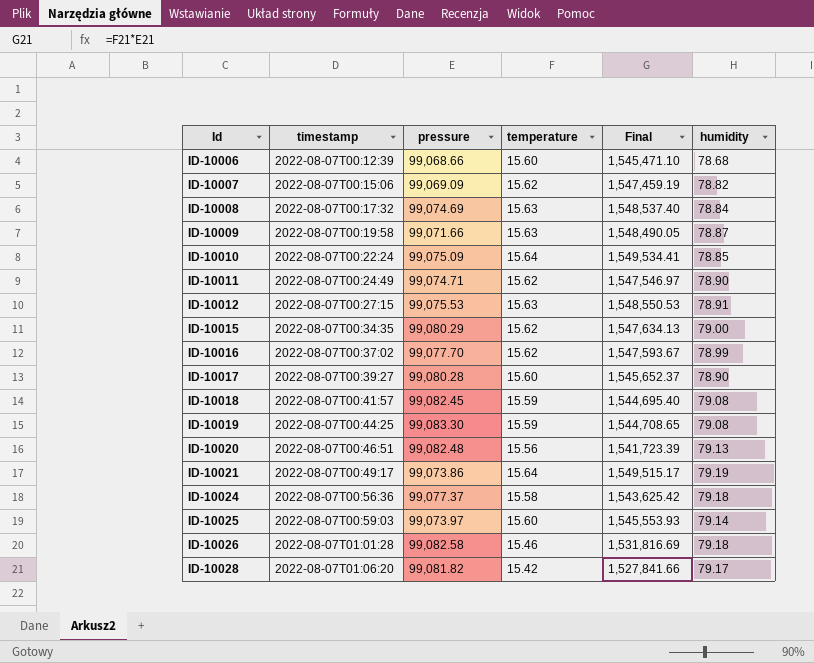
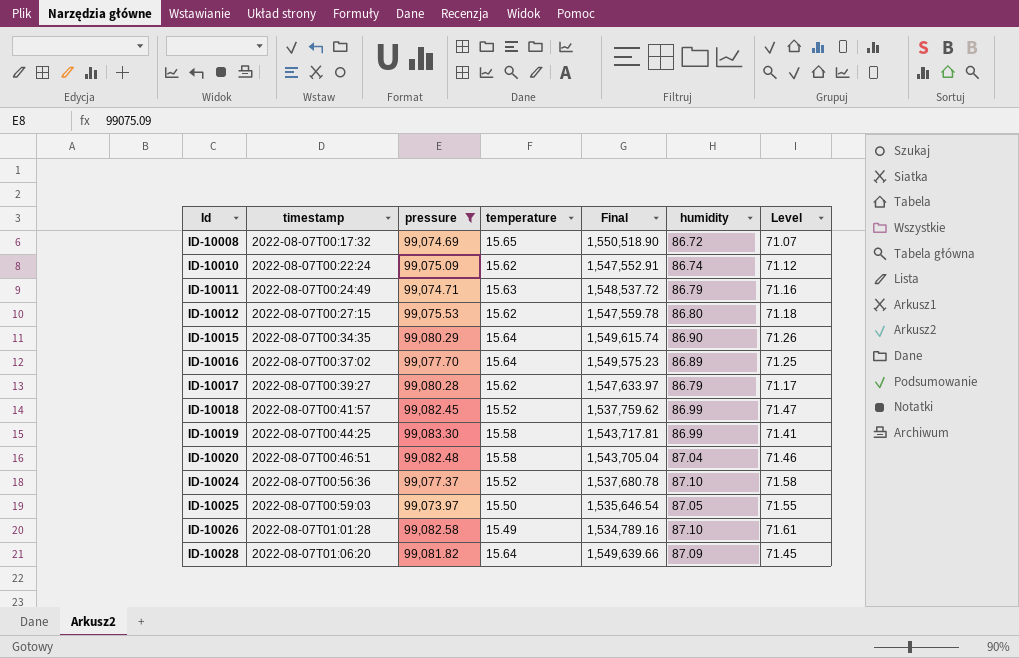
filter: none -> pressure >= 99,073.97
column Level | formula: none -> [humidity] - [temperature]
ID-10008 | temperature: 15.63 -> 15.65
ID-10008 | Final: 1,548,537.40 -> 1,550,518.90
ID-10008 | humidity: 78.84 -> 86.72
ID-10010 | temperature: 15.64 -> 15.62
ID-10010 | Final: 1,549,534.41 -> 1,547,552.91
ID-10010 | humidity: 78.85 -> 86.74
ID-10011 | temperature: 15.62 -> 15.63
ID-10011 | Final: 1,547,546.97 -> 1,548,537.72
ID-10011 | humidity: 78.90 -> 86.79
ID-10012 | temperature: 15.63 -> 15.62
ID-10012 | Final: 1,548,550.53 -> 1,547,559.78
ID-10012 | humidity: 78.91 -> 86.80
ID-10015 | temperature: 15.62 -> 15.64
ID-10015 | Final: 1,547,634.13 -> 1,549,615.74
ID-10015 | humidity: 79.00 -> 86.90
ID-10016 | temperature: 15.62 -> 15.64
ID-10016 | Final: 1,547,593.67 -> 1,549,575.23
ID-10016 | humidity: 78.99 -> 86.89
ID-10017 | temperature: 15.60 -> 15.62
ID-10017 | Final: 1,545,652.37 -> 1,547,633.97
ID-10017 | humidity: 78.90 -> 86.79
ID-10018 | temperature: 15.59 -> 15.52
ID-10018 | Final: 1,544,695.40 -> 1,537,759.62
ID-10018 | humidity: 79.08 -> 86.99
ID-10019 | temperature: 15.59 -> 15.58
ID-10019 | Final: 1,544,708.65 -> 1,543,717.81
ID-10019 | humidity: 79.08 -> 86.99
ID-10020 | temperature: 15.56 -> 15.58
ID-10020 | Final: 1,541,723.39 -> 1,543,705.04
ID-10020 | humidity: 79.13 -> 87.04
ID-10024 | temperature: 15.58 -> 15.52
ID-10024 | Final: 1,543,625.42 -> 1,537,680.78
ID-10024 | humidity: 79.18 -> 87.10
ID-10025 | temperature: 15.60 -> 15.50
ID-10025 | Final: 1,545,553.93 -> 1,535,646.54
ID-10025 | humidity: 79.14 -> 87.05
ID-10026 | temperature: 15.46 -> 15.49
ID-10026 | Final: 1,531,816.69 -> 1,534,789.16
ID-10026 | humidity: 79.18 -> 87.10
ID-10028 | temperature: 15.42 -> 15.64
ID-10028 | Final: 1,527,841.66 -> 1,549,639.66
ID-10028 | humidity: 79.17 -> 87.09

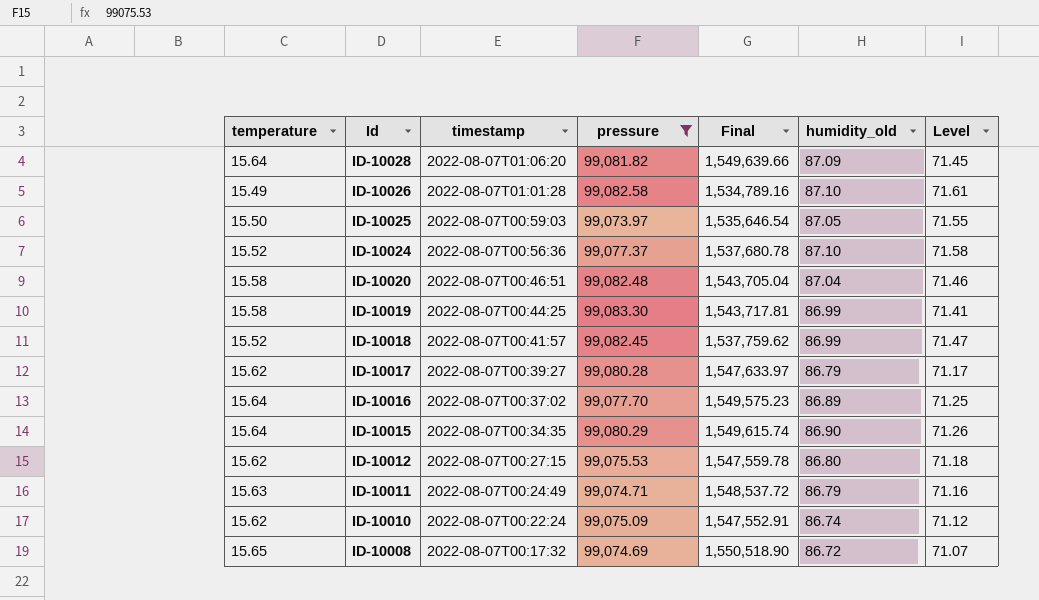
row order: Id ascending -> Id descending
column temperature | position: 4 -> 1
column name: humidity -> humidity_old

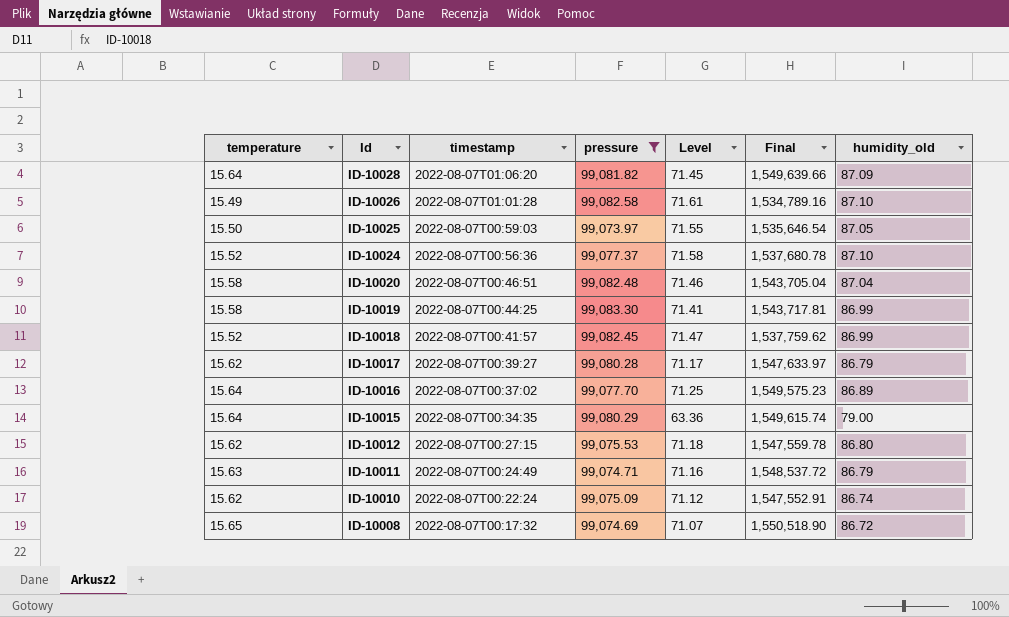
column Level | position: 7 -> 5
ID-10015 | Level: 71.26 -> 63.36
ID-10015 | humidity_old: 86.90 -> 79.00

